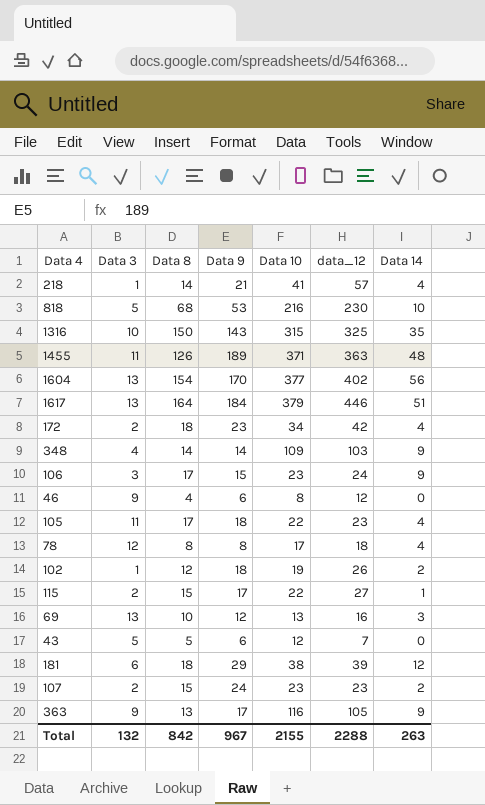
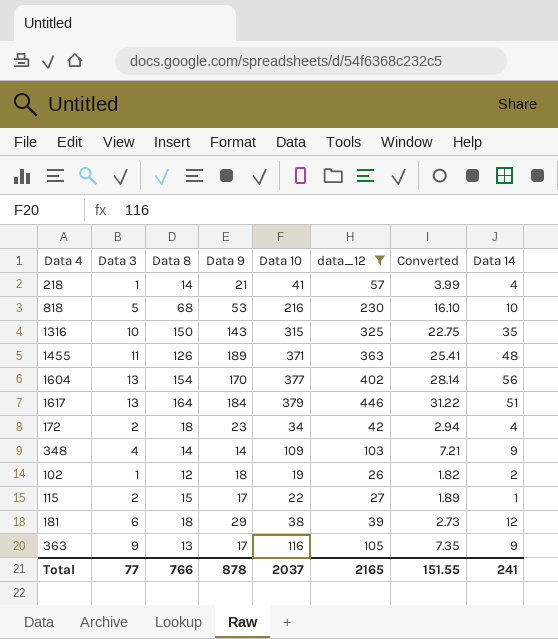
filter: none -> data_12 >= 26
column Converted | formula: none -> [data_12] * 0.07
Total | Data 3: 132 -> 77
Total | Data 8: 842 -> 766
Total | Data 9: 967 -> 878
Total | Data 10: 2155 -> 2037
Total | data_12: 2288 -> 2165
Total | Data 14: 263 -> 241

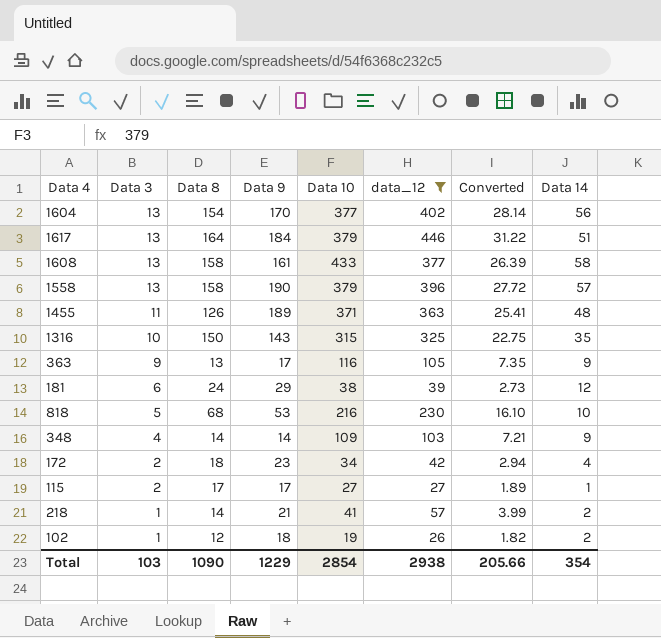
row order: none -> Data 3 descending
row 1608: none -> 13 | 158 | 161 | 433 | 377 | 26.39 | 58
row 1558: none -> 13 | 158 | 190 | 379 | 396 | 27.72 | 57
181 | Data 8: 18 -> 24
115 | Data 8: 15 -> 17
115 | Data 10: 22 -> 27
218 | Data 14: 4 -> 2
Total | Data 3: 77 -> 103
Total | Data 8: 766 -> 1090
Total | Data 9: 878 -> 1229
Total | Data 10: 2037 -> 2854
Total | data_12: 2165 -> 2938
Total | Converted: 151.55 -> 205.66
Total | Data 14: 241 -> 354

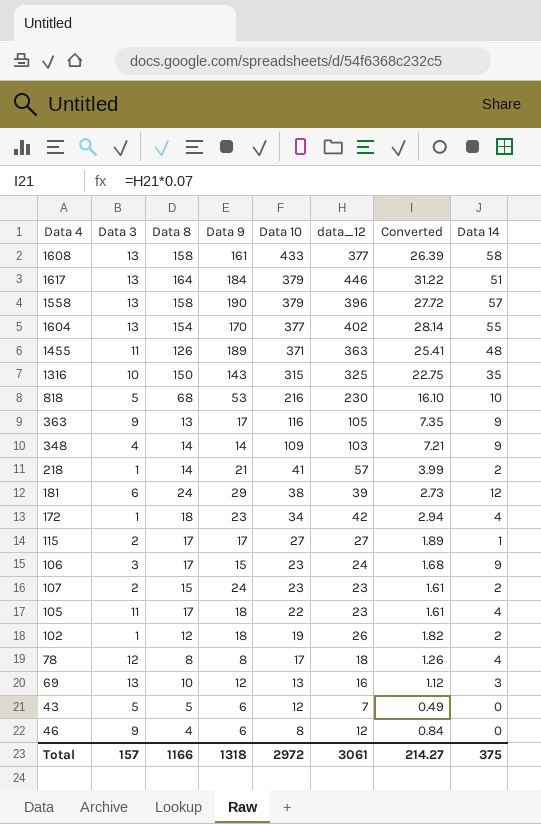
filter: data_12 >= 26 -> none
row order: Data 3 descending -> Data 10 descending
1604 | Data 14: 56 -> 55
172 | Data 3: 2 -> 1
Total | Data 3: 103 -> 157
Total | Data 8: 1090 -> 1166
Total | Data 9: 1229 -> 1318
Total | Data 10: 2854 -> 2972
Total | data_12: 2938 -> 3061
Total | Converted: 205.66 -> 214.27
Total | Data 14: 354 -> 375

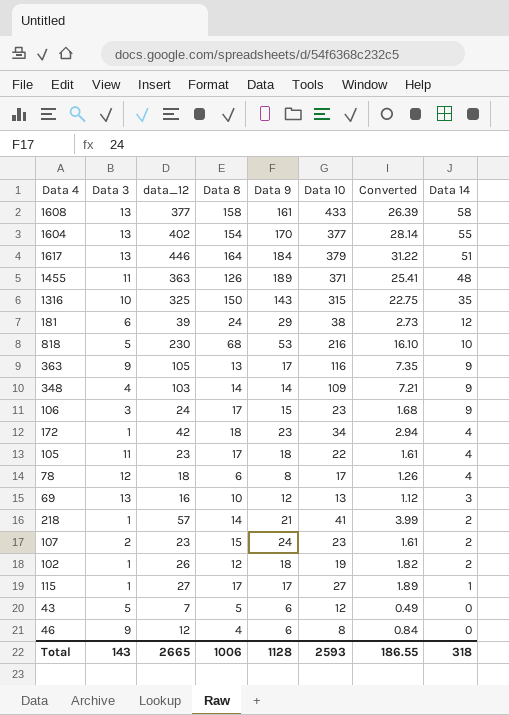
row order: Data 10 descending -> Data 14 descending
column data_12 | position: 6 -> 3
row 1558: 13 | 158 | 190 | 379 | 396 | 27.72 | 57 -> none
78 | Data 8: 8 -> 6
115 | Data 3: 2 -> 1
Total | Data 3: 157 -> 143
Total | data_12: 3061 -> 2665
Total | Data 8: 1166 -> 1006
Total | Data 9: 1318 -> 1128
Total | Data 10: 2972 -> 2593
Total | Converted: 214.27 -> 186.55
Total | Data 14: 375 -> 318

